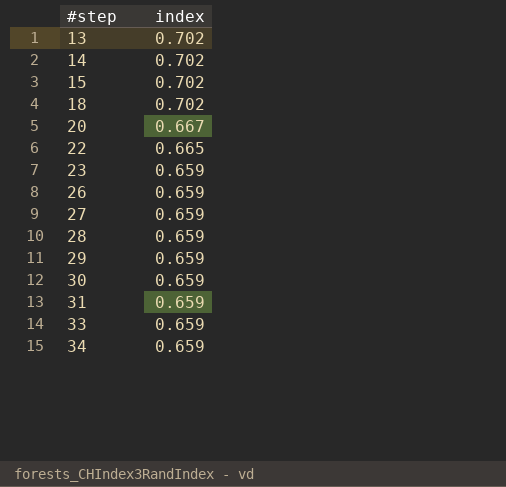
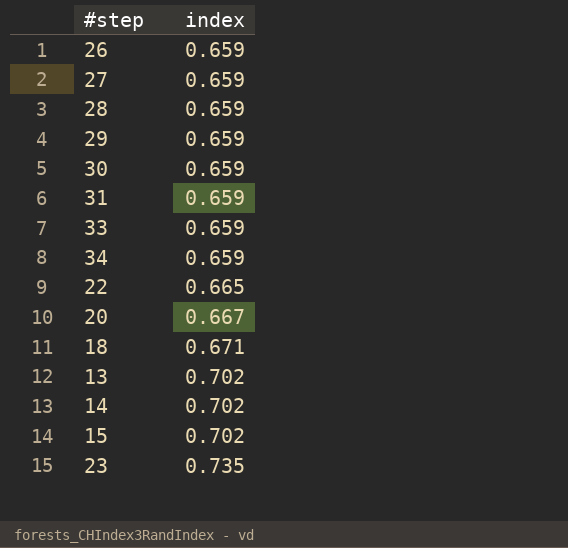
row order: #step ascending -> index ascending
18 | index: 0.702 -> 0.671
23 | index: 0.659 -> 0.735

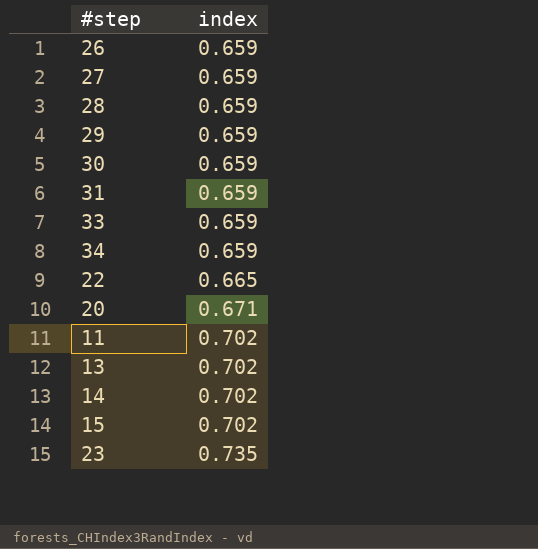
row 18: 0.671 -> none
20 | index: 0.667 -> 0.671
row 11: none -> 0.702

